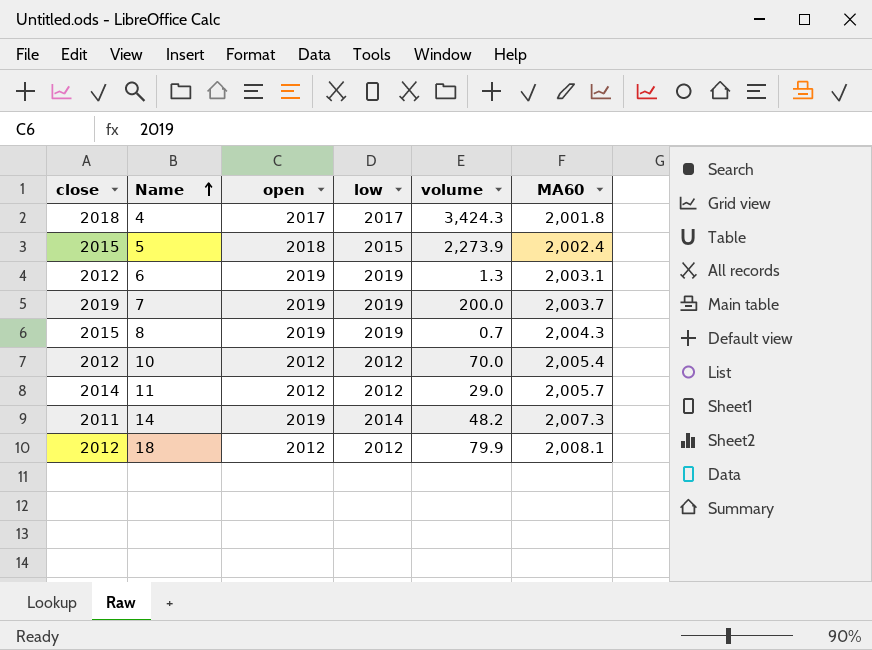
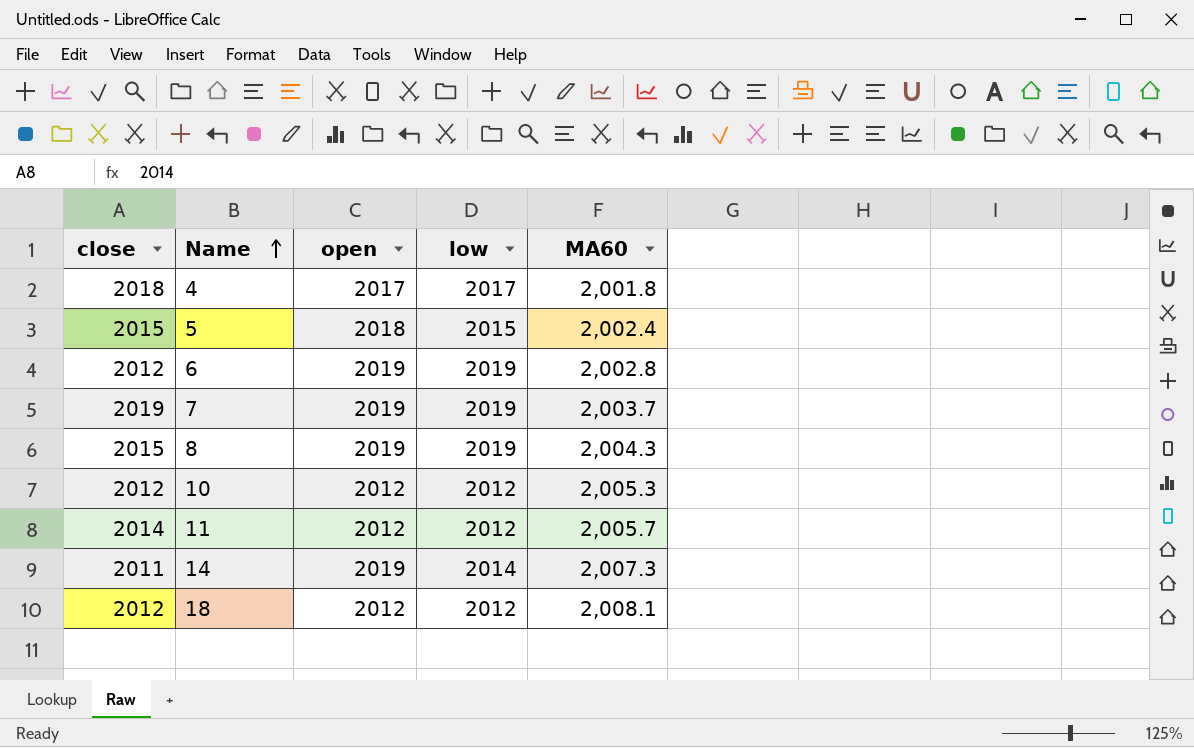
column volume | position: 5 -> none
6 | MA60: 2,003.1 -> 2,002.8
10 | MA60: 2,005.4 -> 2,005.3

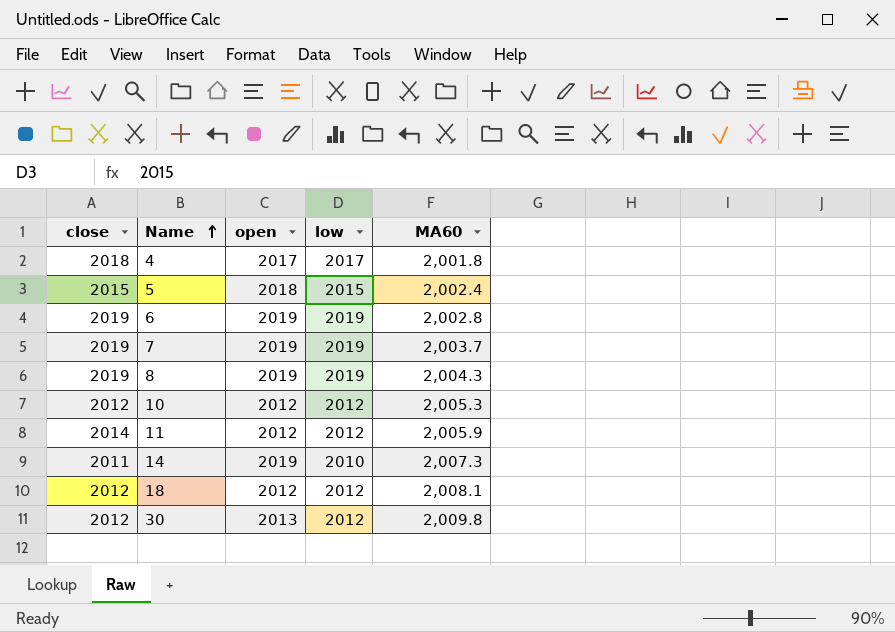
6 | close: 2012 -> 2019
8 | close: 2015 -> 2019
11 | MA60: 2,005.7 -> 2,005.9
14 | low: 2014 -> 2010
row 30: none -> 2012 | 2013 | 2012 | 2,009.8

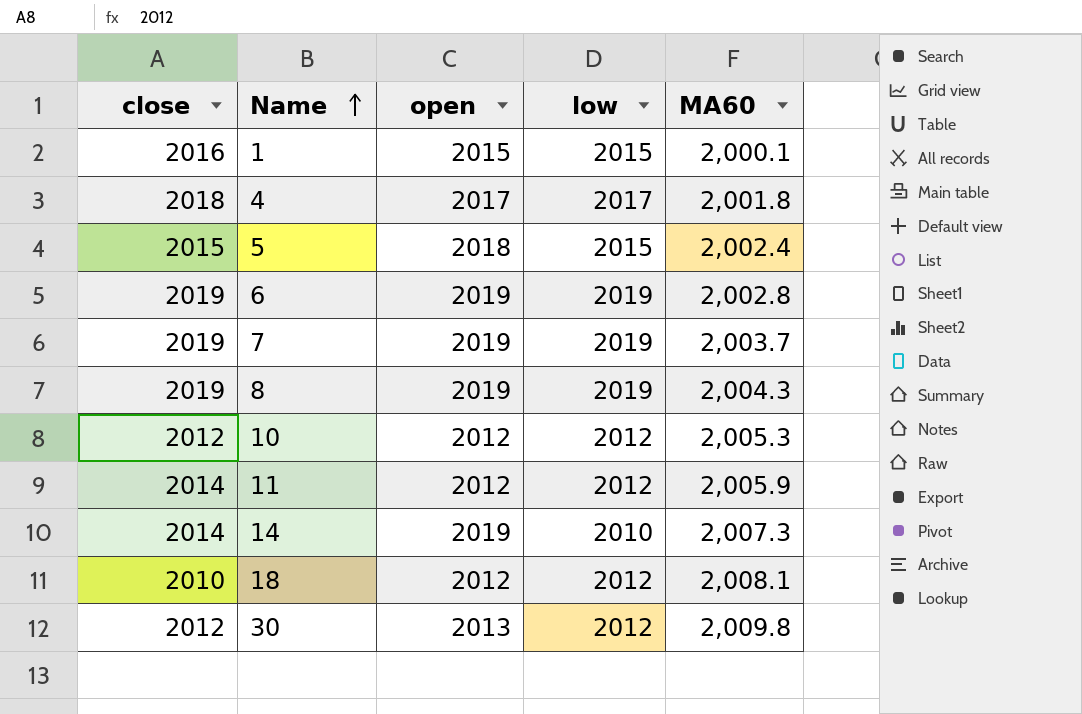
row 1: none -> 2016 | 2015 | 2015 | 2,000.1
14 | close: 2011 -> 2014
18 | close: 2012 -> 2010

